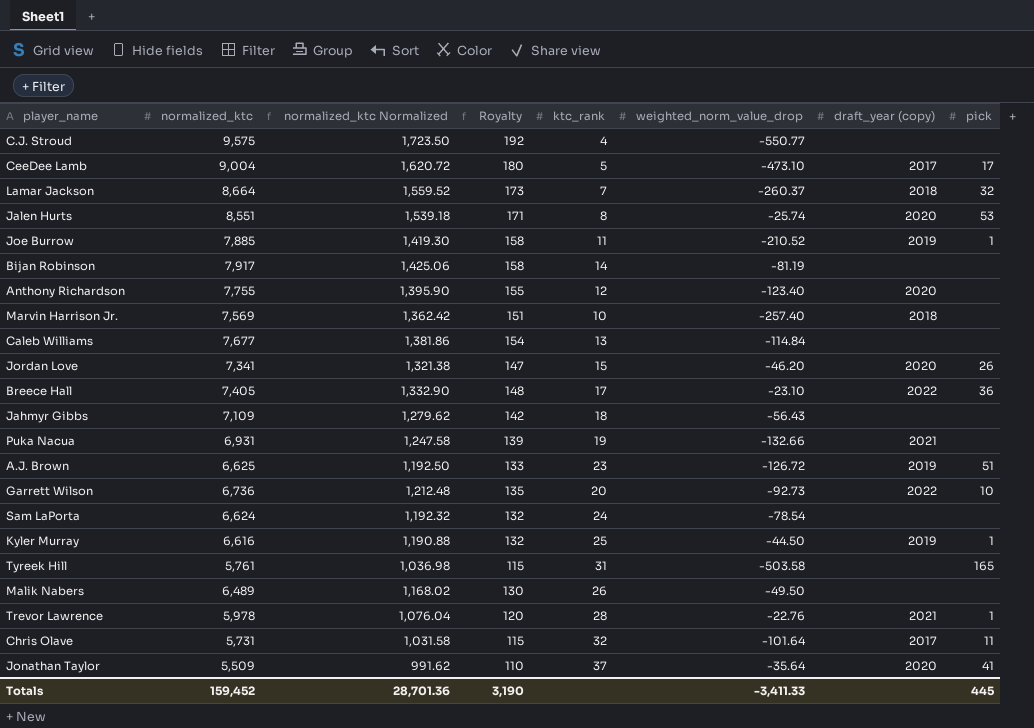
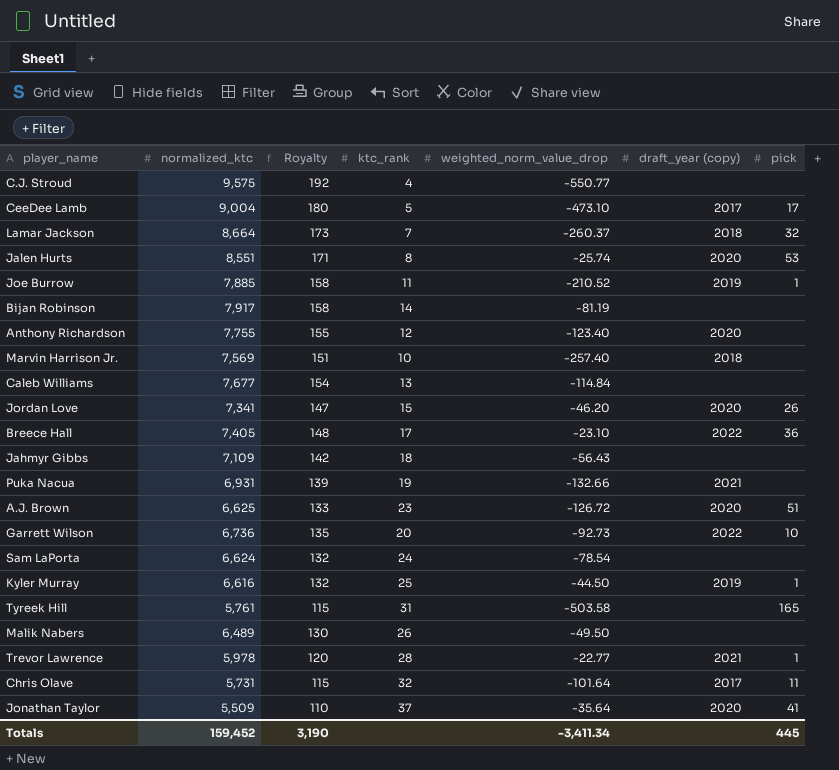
column normalized_ktc Normalized | formula: [normalized_ktc] * 0.18 -> none
A.J. Brown | draft_year (copy): 2019 -> 2020
Trevor Lawrence | weighted_norm_value_drop: -22.76 -> -22.77
Totals | weighted_norm_value_drop: -3,411.33 -> -3,411.34

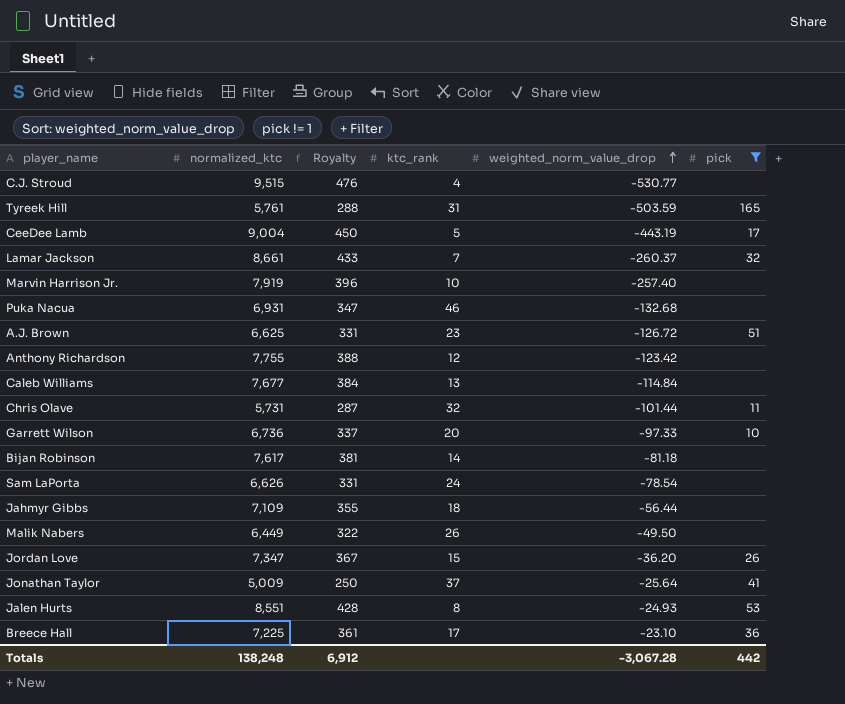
filter: none -> pick != 1
row order: none -> weighted_norm_value_drop ascending
column draft_year (copy) | position: 6 -> none
column Royalty | formula: [normalized_ktc] * 0.02 -> [normalized_ktc] * 0.05
C.J. Stroud | normalized_ktc: 9,575 -> 9,515
C.J. Stroud | weighted_norm_value_drop: -550.77 -> -530.77
Tyreek Hill | weighted_norm_value_drop: -503.58 -> -503.59
CeeDee Lamb | weighted_norm_value_drop: -473.10 -> -443.19
Lamar Jackson | normalized_ktc: 8,664 -> 8,661
Marvin Harrison Jr. | normalized_ktc: 7,569 -> 7,919
Puka Nacua | ktc_rank: 19 -> 46
Puka Nacua | weighted_norm_value_drop: -132.66 -> -132.68
Anthony Richardson | weighted_norm_value_drop: -123.40 -> -123.42
Chris Olave | weighted_norm_value_drop: -101.64 -> -101.44
Garrett Wilson | weighted_norm_value_drop: -92.73 -> -97.33
Bijan Robinson | normalized_ktc: 7,917 -> 7,617
Bijan Robinson | weighted_norm_value_drop: -81.19 -> -81.18
Sam LaPorta | normalized_ktc: 6,624 -> 6,626
Jahmyr Gibbs | weighted_norm_value_drop: -56.43 -> -56.44
Malik Nabers | normalized_ktc: 6,489 -> 6,449
Jordan Love | normalized_ktc: 7,341 -> 7,347
Jordan Love | weighted_norm_value_drop: -46.20 -> -36.20
Jonathan Taylor | normalized_ktc: 5,509 -> 5,009
Jonathan Taylor | weighted_norm_value_drop: -35.64 -> -25.64
Jalen Hurts | weighted_norm_value_drop: -25.74 -> -24.93
Breece Hall | normalized_ktc: 7,405 -> 7,225
Totals | normalized_ktc: 159,452 -> 138,248
Totals | Royalty: 3,190 -> 6,912
Totals | weighted_norm_value_drop: -3,411.34 -> -3,067.28
Totals | pick: 445 -> 442

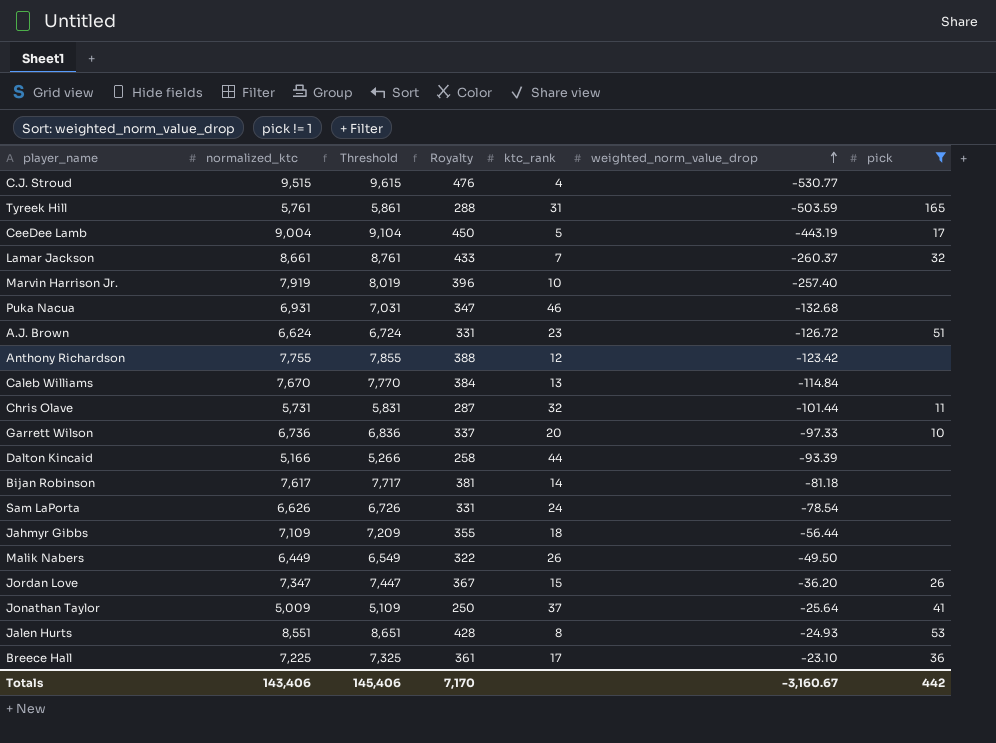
column Threshold | formula: none -> [normalized_ktc] + 100
A.J. Brown | normalized_ktc: 6,625 -> 6,624
Caleb Williams | normalized_ktc: 7,677 -> 7,670
row Dalton Kincaid: none -> 5,166 | 5,266 | 258 | 44 | -93.39 | none
Totals | normalized_ktc: 138,248 -> 143,406
Totals | Royalty: 6,912 -> 7,170
Totals | weighted_norm_value_drop: -3,067.28 -> -3,160.67

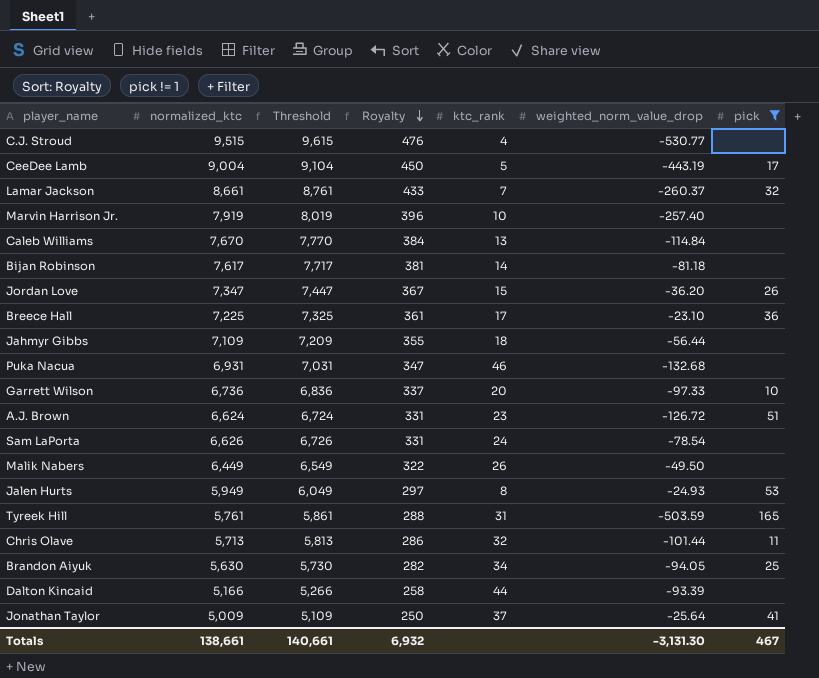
row order: weighted_norm_value_drop ascending -> Royalty descending
row Anthony Richardson: 7,755 | 7,855 | 388 | 12 | -123.42 | none -> none
Jalen Hurts | normalized_ktc: 8,551 -> 5,949
Jalen Hurts | Threshold: 8,651 -> 6,049
Jalen Hurts | Royalty: 428 -> 297
Chris Olave | normalized_ktc: 5,731 -> 5,713
Chris Olave | Threshold: 5,831 -> 5,813
Chris Olave | Royalty: 287 -> 286
row Brandon Aiyuk: none -> 5,630 | 5,730 | 282 | 34 | -94.05 | 25
Totals | normalized_ktc: 143,406 -> 138,661
Totals | Threshold: 145,406 -> 140,661
Totals | Royalty: 7,170 -> 6,932
Totals | weighted_norm_value_drop: -3,160.67 -> -3,131.30
Totals | pick: 442 -> 467

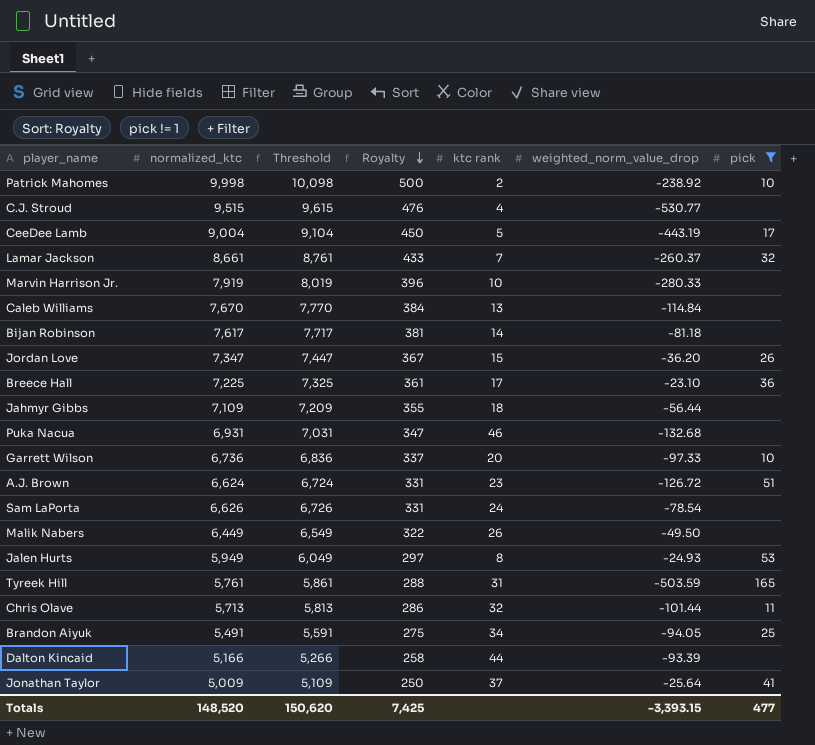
column name: ktc_rank -> ktc rank
row Patrick Mahomes: none -> 9,998 | 10,098 | 500 | 2 | -238.92 | 10
Marvin Harrison Jr. | weighted_norm_value_drop: -257.40 -> -280.33
Brandon Aiyuk | normalized_ktc: 5,630 -> 5,491
Brandon Aiyuk | Threshold: 5,730 -> 5,591
Brandon Aiyuk | Royalty: 282 -> 275
Totals | normalized_ktc: 138,661 -> 148,520
Totals | Threshold: 140,661 -> 150,620
Totals | Royalty: 6,932 -> 7,425
Totals | weighted_norm_value_drop: -3,131.30 -> -3,393.15
Totals | pick: 467 -> 477

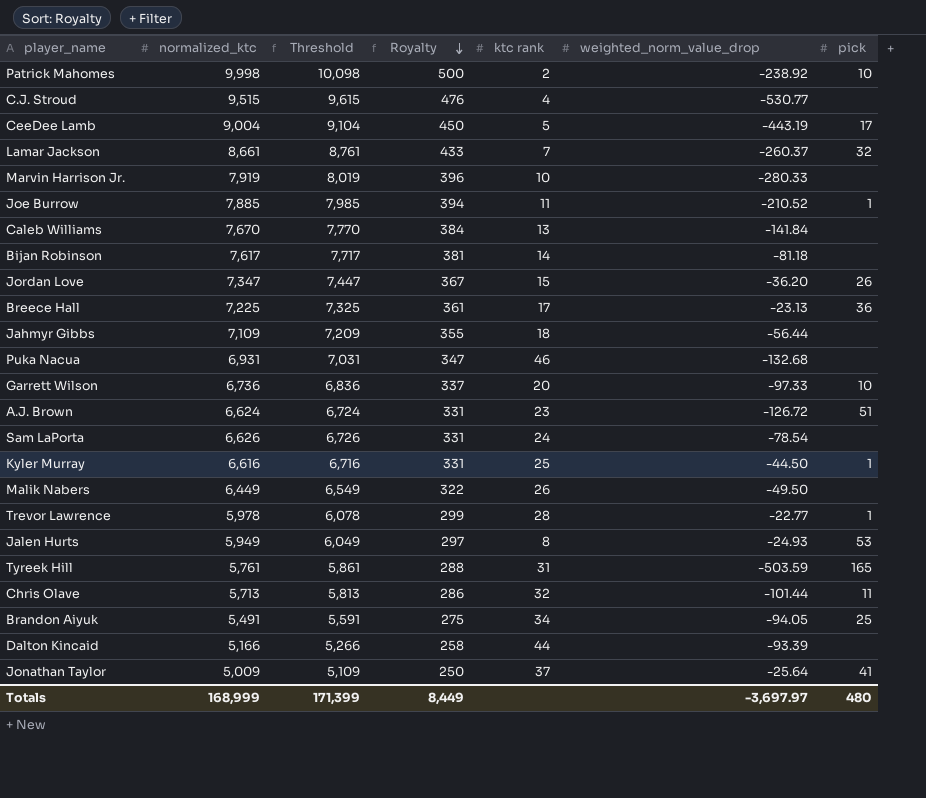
filter: pick != 1 -> none
Caleb Williams | weighted_norm_value_drop: -114.84 -> -141.84
Breece Hall | weighted_norm_value_drop: -23.10 -> -23.13
Totals | normalized_ktc: 148,520 -> 168,999
Totals | Threshold: 150,620 -> 171,399
Totals | Royalty: 7,425 -> 8,449
Totals | weighted_norm_value_drop: -3,393.15 -> -3,697.97
Totals | pick: 477 -> 480

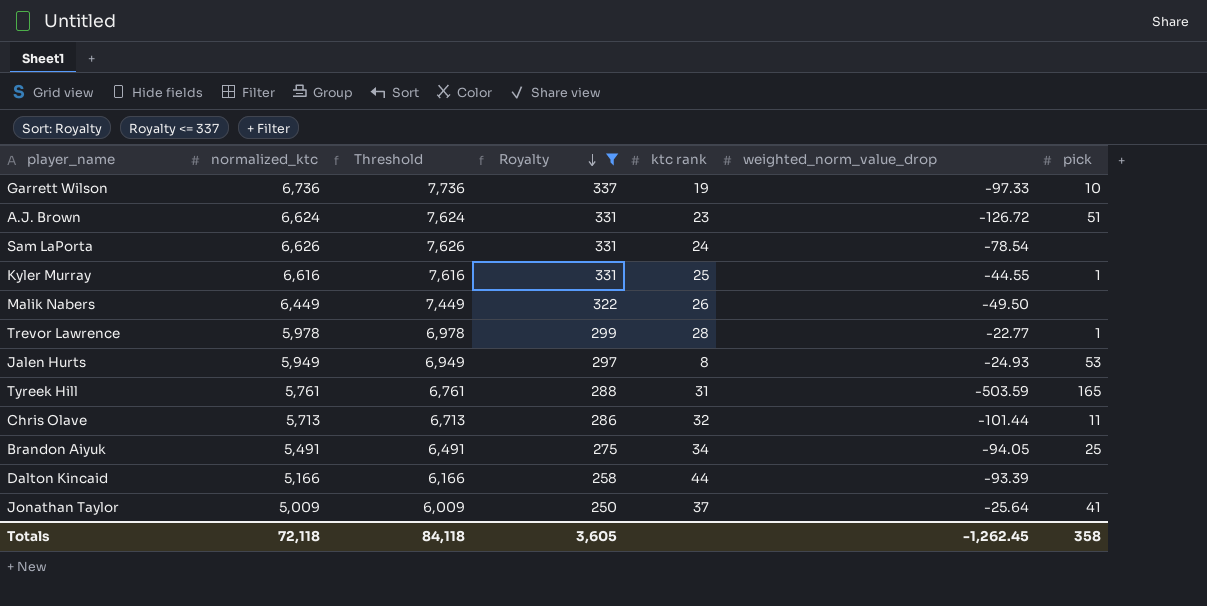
filter: none -> Royalty <= 337
column Threshold | formula: [normalized_ktc] + 100 -> [normalized_ktc] + 1000
Garrett Wilson | ktc rank: 20 -> 19
Kyler Murray | weighted_norm_value_drop: -44.50 -> -44.55
Totals | normalized_ktc: 168,999 -> 72,118
Totals | Threshold: 171,399 -> 84,118
Totals | Royalty: 8,449 -> 3,605
Totals | weighted_norm_value_drop: -3,697.97 -> -1,262.45
Totals | pick: 480 -> 358

